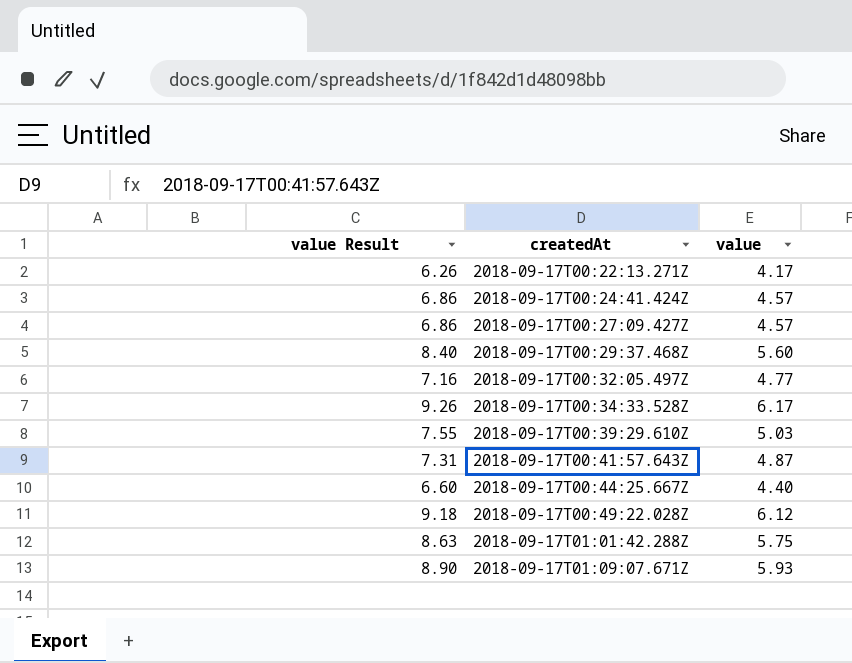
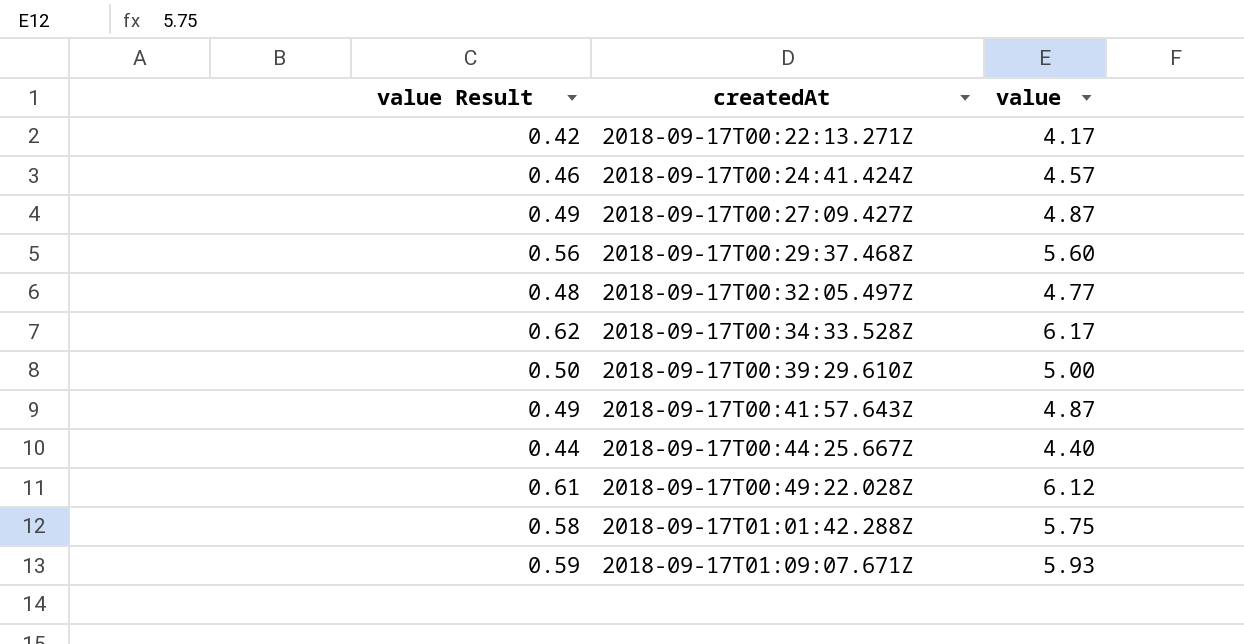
column value Result | formula: [value] * 1.5 -> [value] * 0.1
2018-09-17T00:27:09.427Z | value: 4.57 -> 4.87
2018-09-17T00:39:29.610Z | value: 5.03 -> 5.00

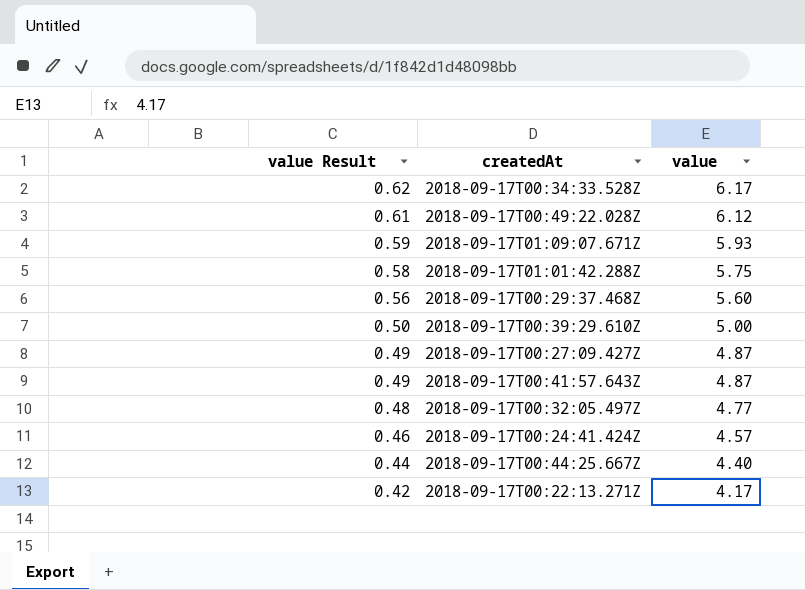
row order: createdAt ascending -> value Result descending

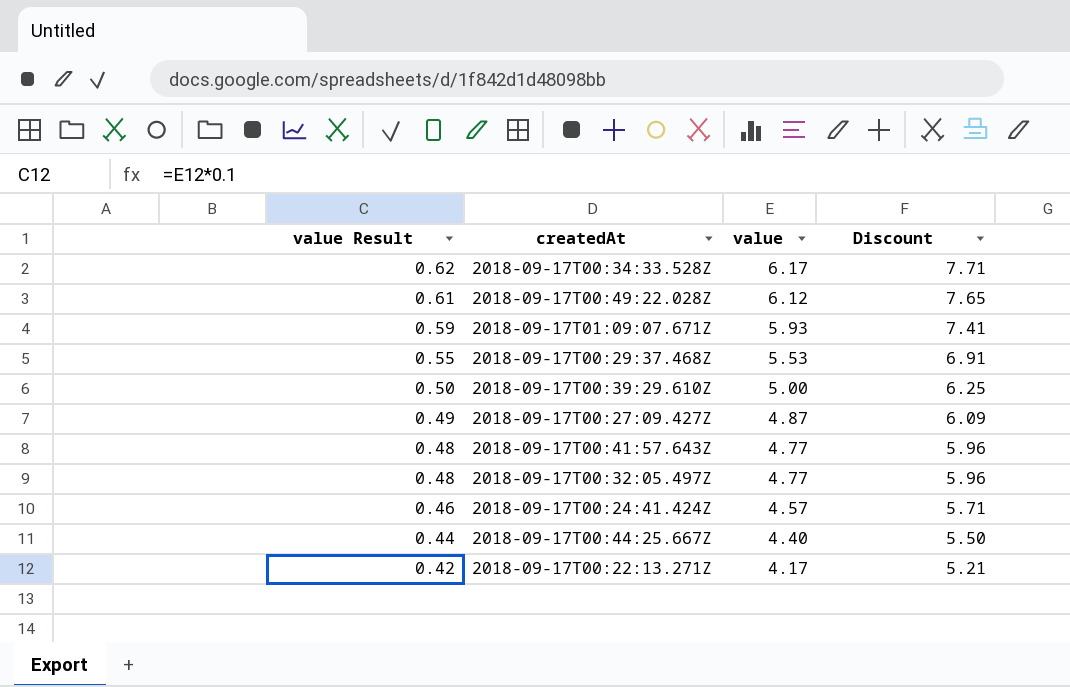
column Discount | formula: none -> [value] * 1.25
row 2018-09-17T01:01:42.288Z: 0.58 | 5.75 -> none
2018-09-17T00:29:37.468Z | value Result: 0.56 -> 0.55
2018-09-17T00:29:37.468Z | value: 5.60 -> 5.53
2018-09-17T00:41:57.643Z | value Result: 0.49 -> 0.48
2018-09-17T00:41:57.643Z | value: 4.87 -> 4.77

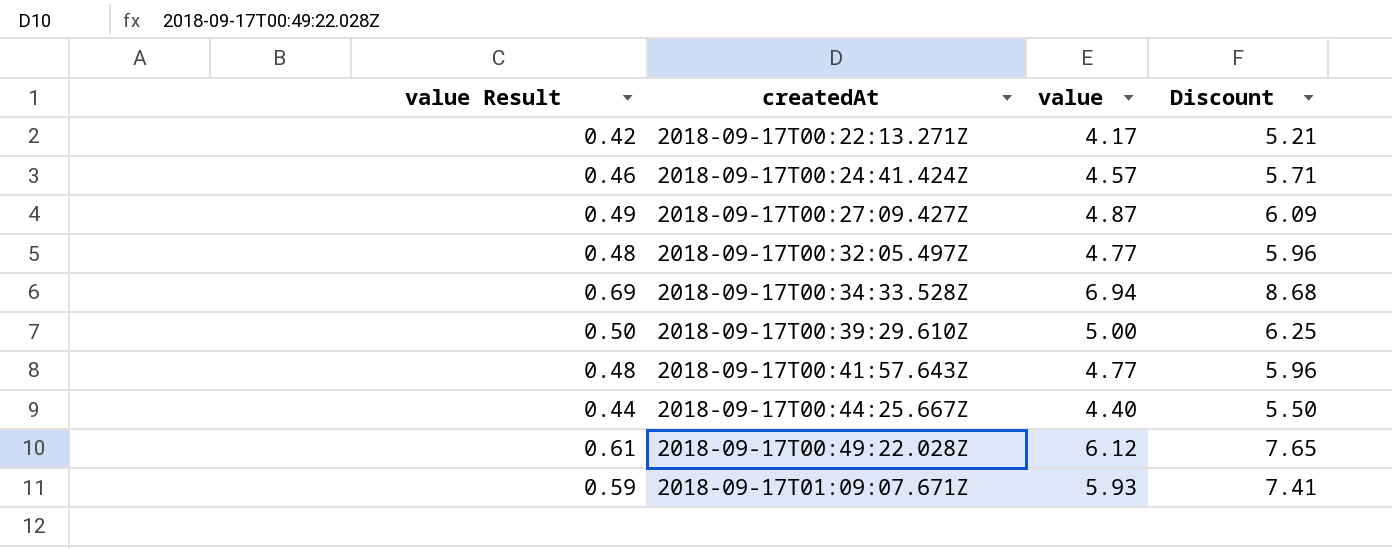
row order: value Result descending -> createdAt ascending
row 2018-09-17T00:29:37.468Z: 0.55 | 5.53 | 6.91 -> none
2018-09-17T00:34:33.528Z | value Result: 0.62 -> 0.69
2018-09-17T00:34:33.528Z | value: 6.17 -> 6.94
2018-09-17T00:34:33.528Z | Discount: 7.71 -> 8.68

